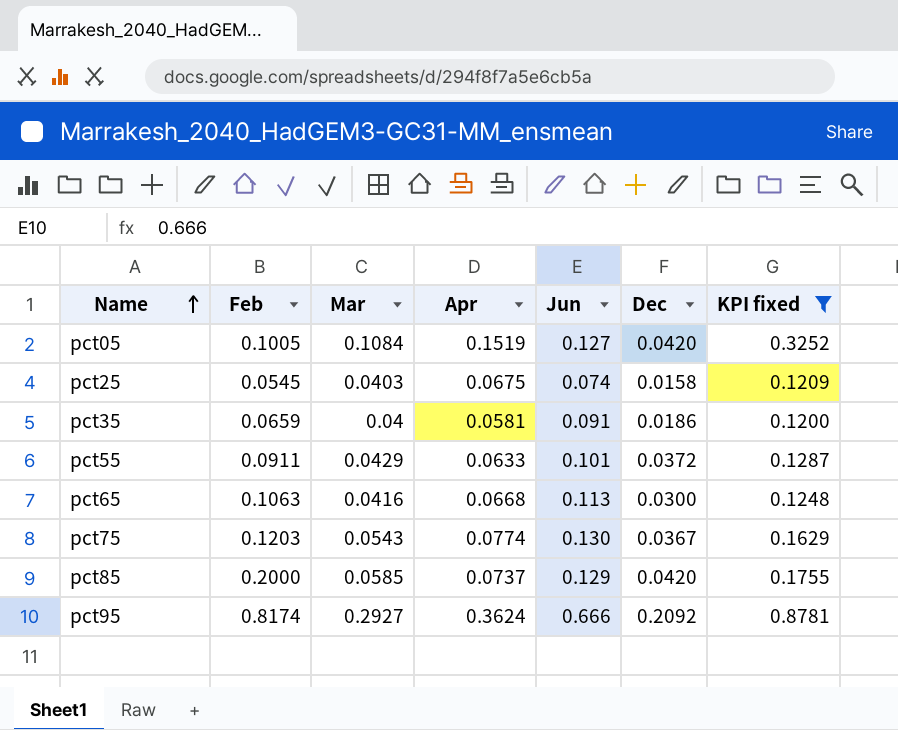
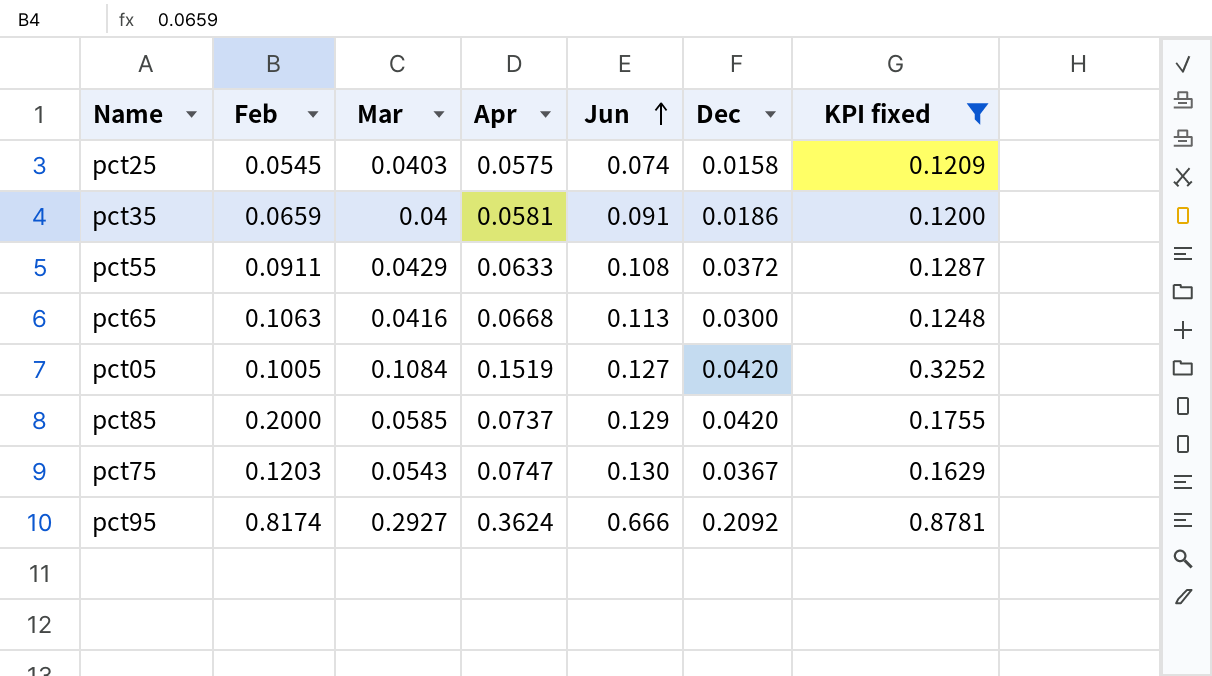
row order: Name ascending -> Jun ascending
pct25 | Apr: 0.0675 -> 0.0575
pct55 | Jun: 0.101 -> 0.108
pct75 | Apr: 0.0774 -> 0.0747

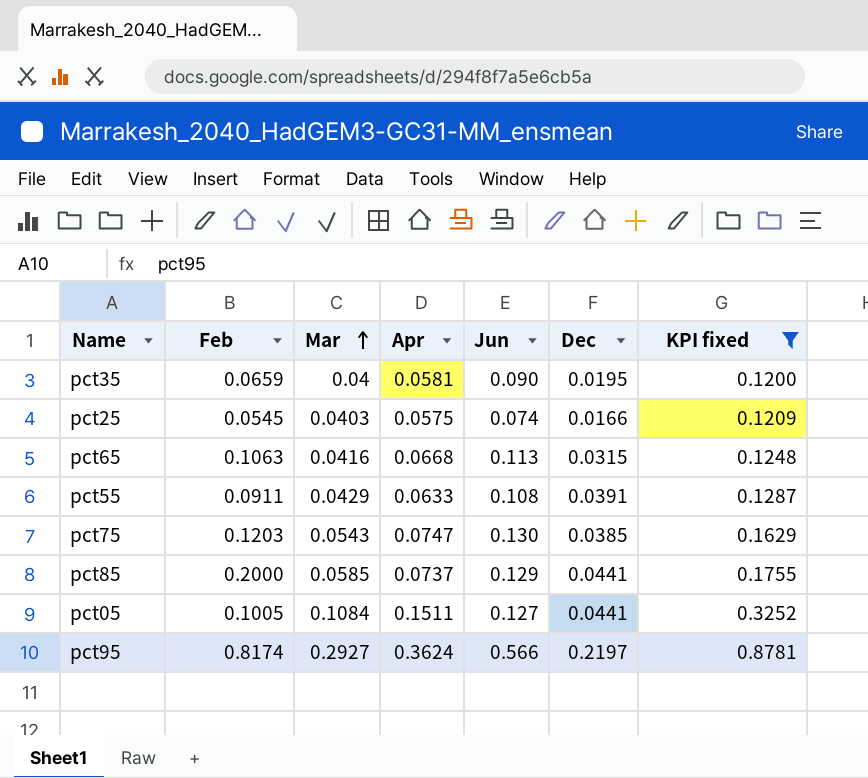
row order: Jun ascending -> Mar ascending
pct35 | Jun: 0.091 -> 0.090
pct35 | Dec: 0.0186 -> 0.0195
pct25 | Dec: 0.0158 -> 0.0166
pct65 | Dec: 0.0300 -> 0.0315
pct55 | Dec: 0.0372 -> 0.0391
pct75 | Dec: 0.0367 -> 0.0385
pct85 | Dec: 0.0420 -> 0.0441
pct05 | Apr: 0.1519 -> 0.1511
pct05 | Dec: 0.0420 -> 0.0441
pct95 | Jun: 0.666 -> 0.566
pct95 | Dec: 0.2092 -> 0.2197

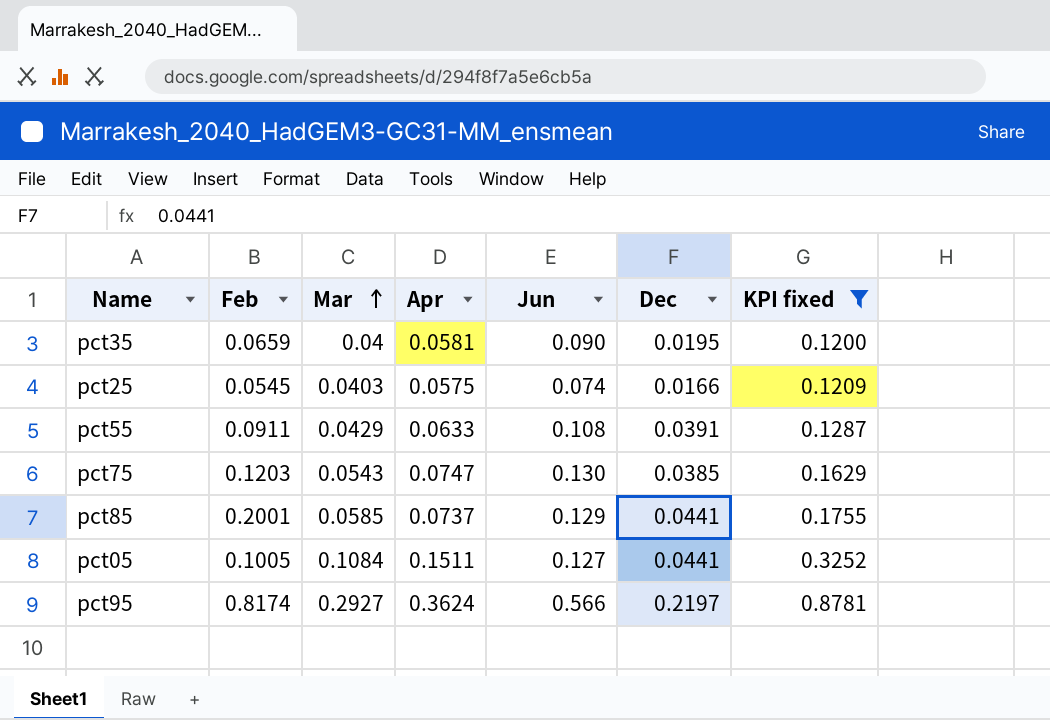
row pct65: 0.1063 | 0.0416 | 0.0668 | 0.113 | 0.0315 | 0.1248 -> none
pct85 | Feb: 0.2000 -> 0.2001

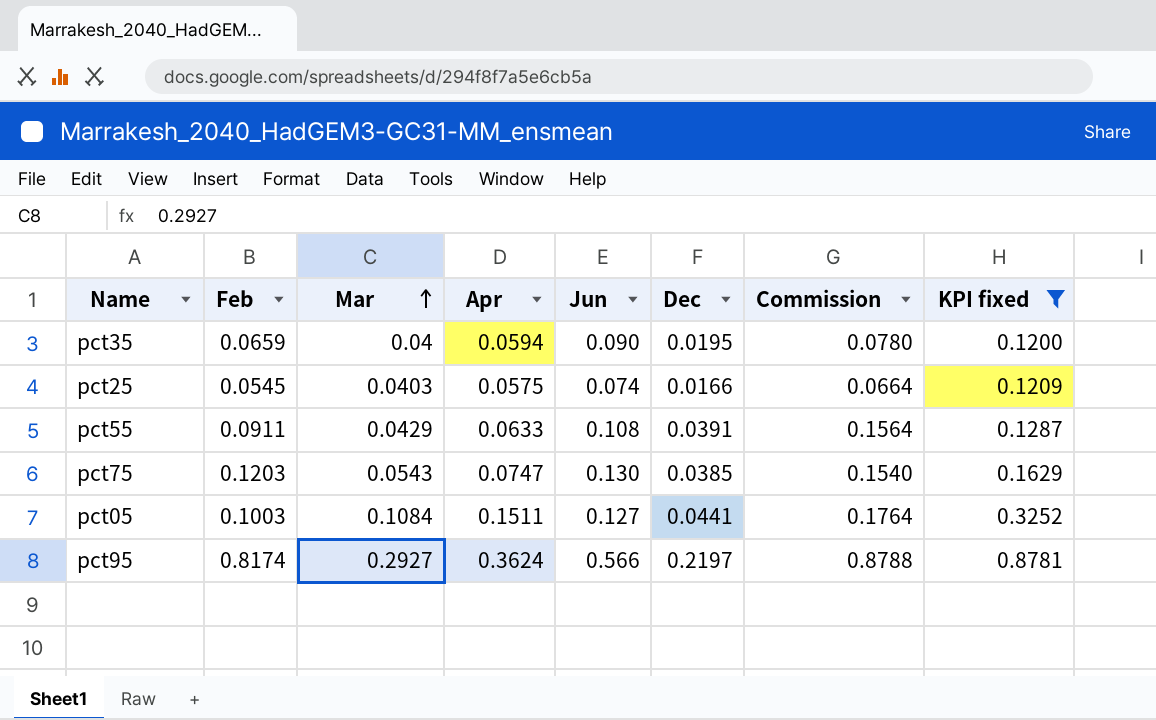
column Commission | formula: none -> [Dec] * 4
row pct85: 0.2001 | 0.0585 | 0.0737 | 0.129 | 0.0441 | 0.1755 -> none
pct35 | Apr: 0.0581 -> 0.0594
pct05 | Feb: 0.1005 -> 0.1003

